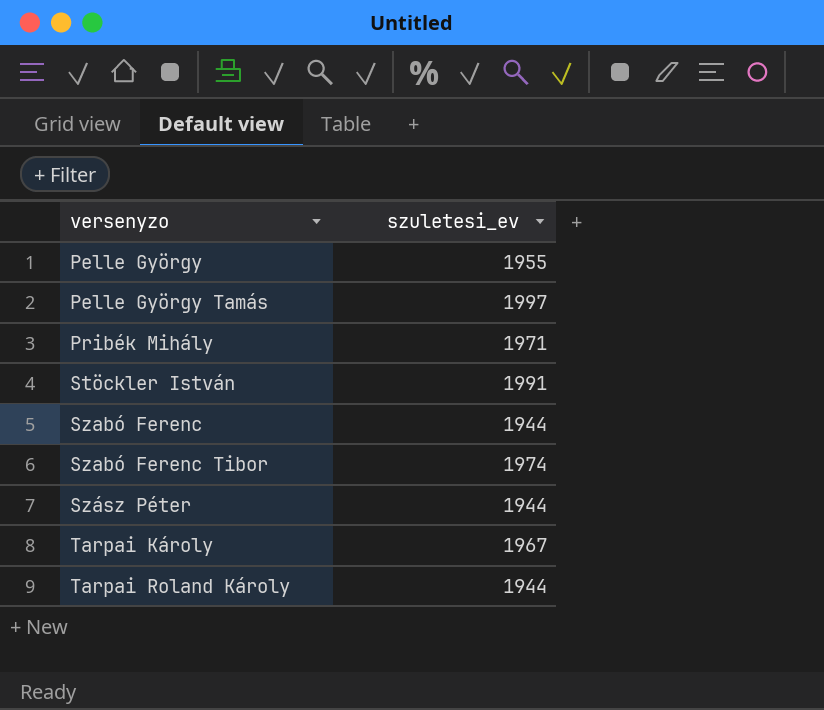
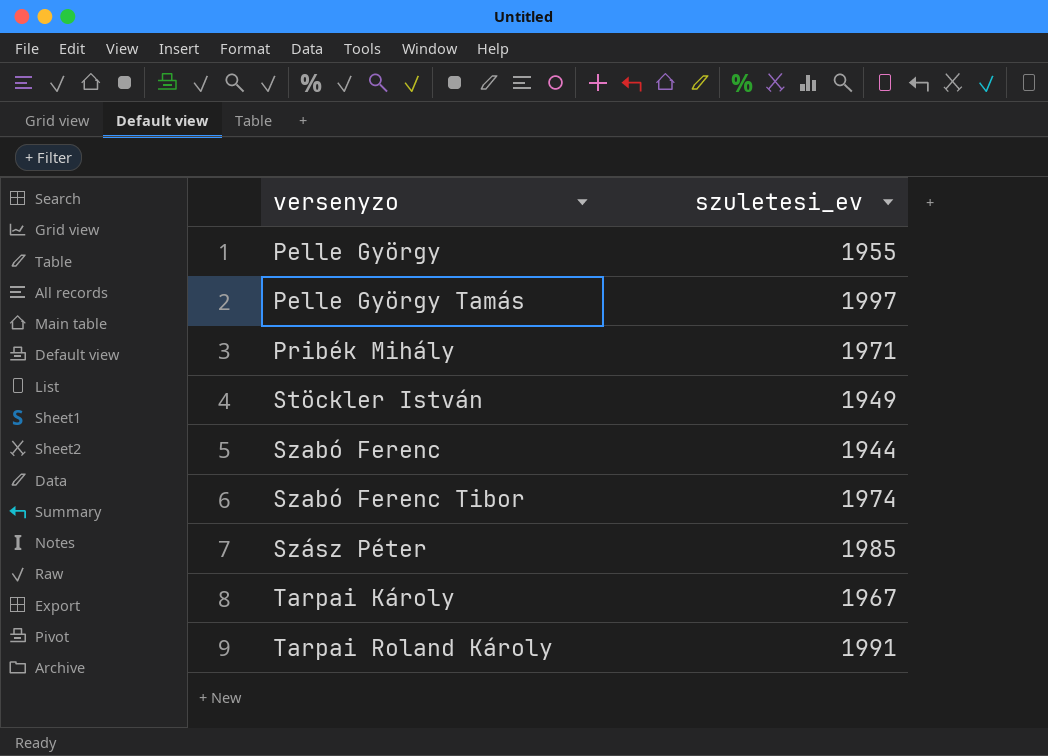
Stöckler István | szuletesi_ev: 1991 -> 1949
Szász Péter | szuletesi_ev: 1944 -> 1985
Tarpai Roland Károly | szuletesi_ev: 1944 -> 1991

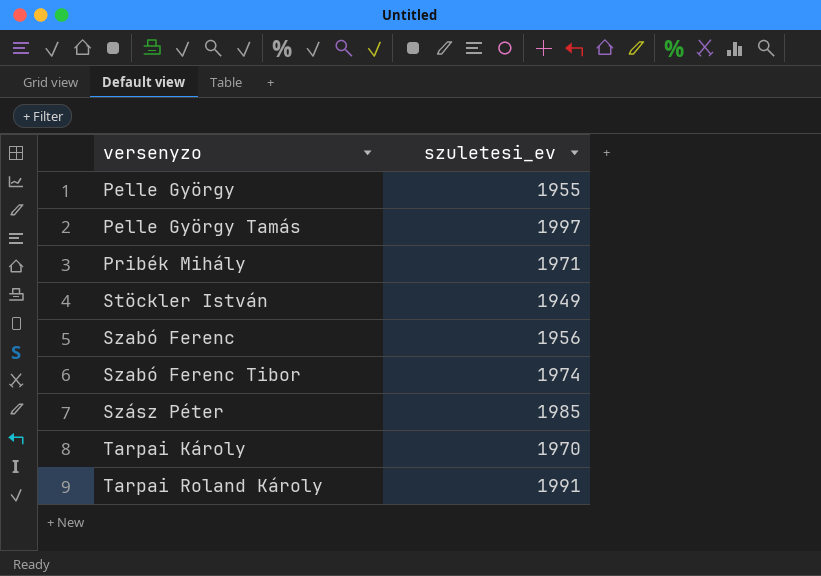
Szabó Ferenc | szuletesi_ev: 1944 -> 1956
Tarpai Károly | szuletesi_ev: 1967 -> 1970

